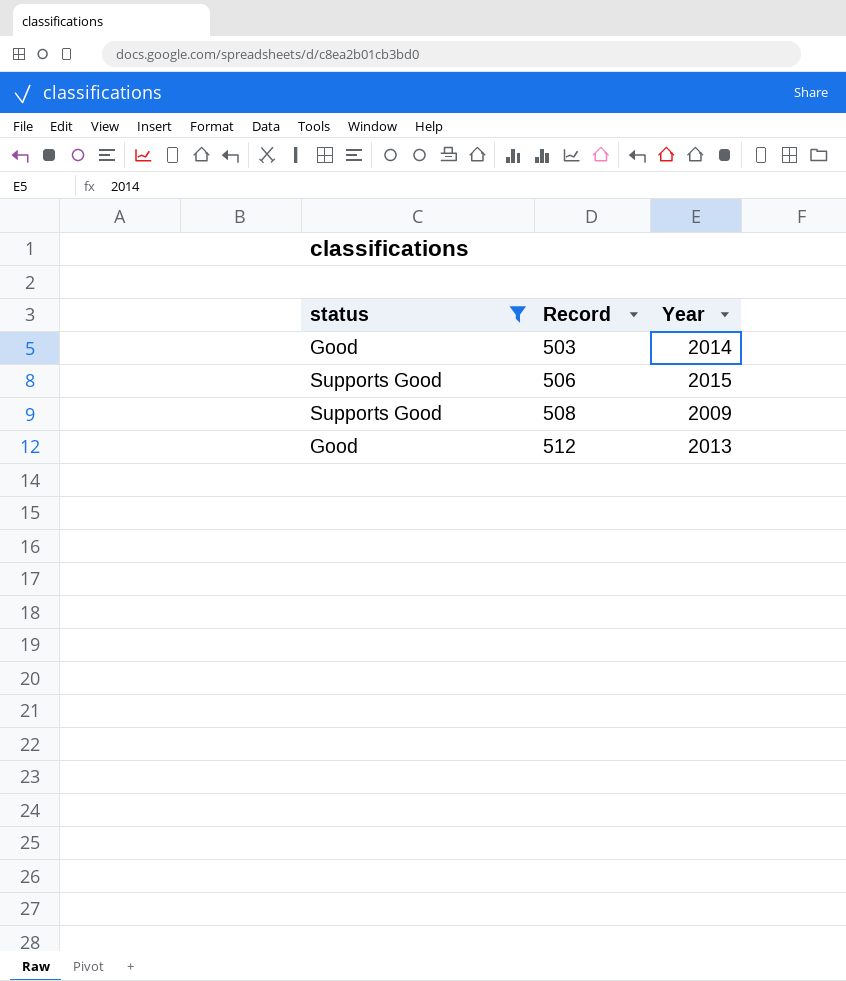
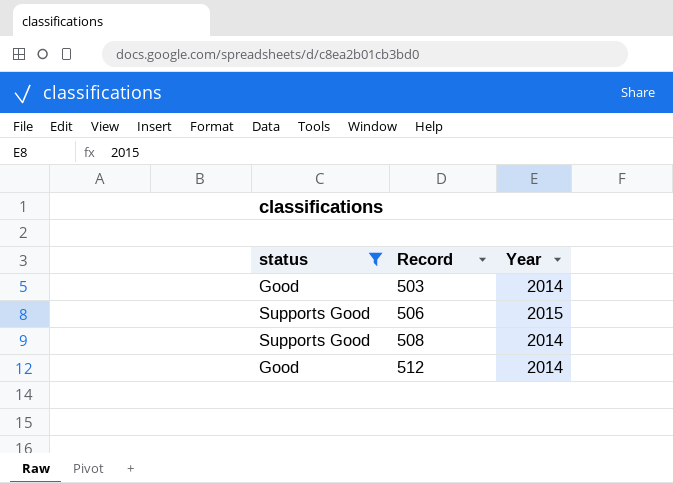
508 | Year: 2009 -> 2014
512 | Year: 2013 -> 2014

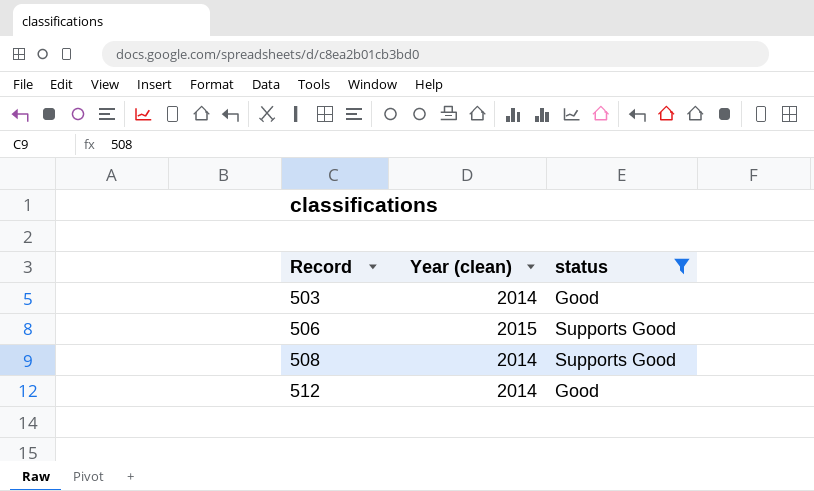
column name: Year -> Year (clean)
column status | position: 1 -> 3

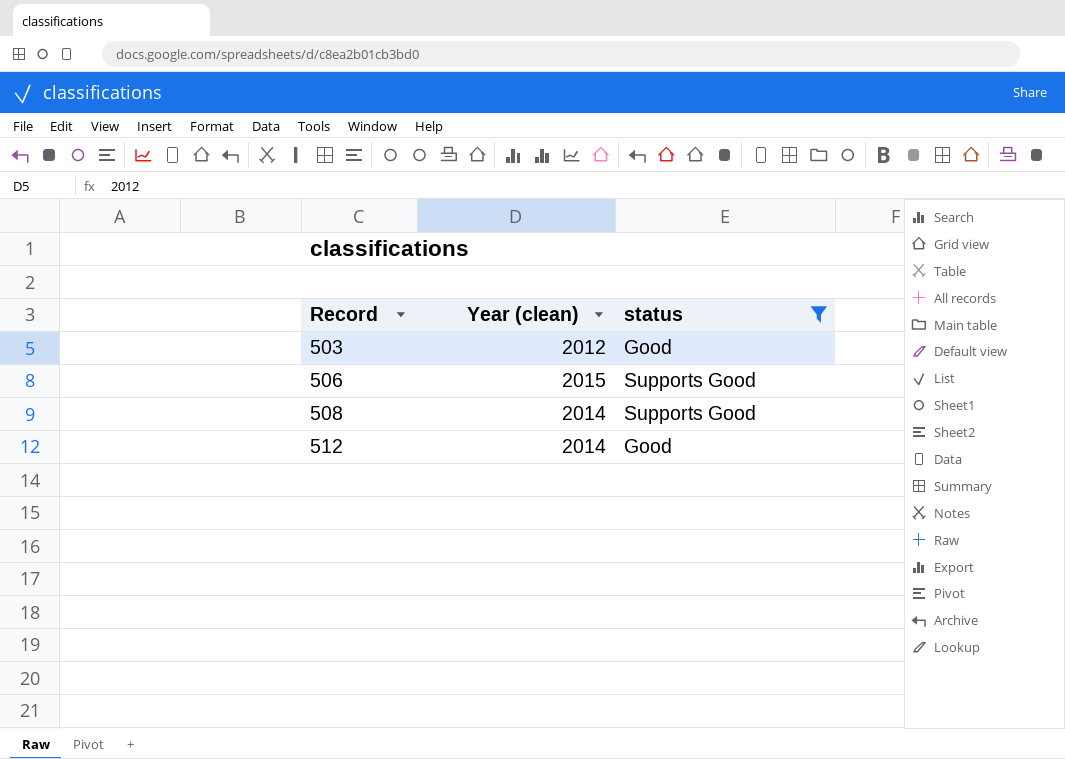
503 | Year (clean): 2014 -> 2012

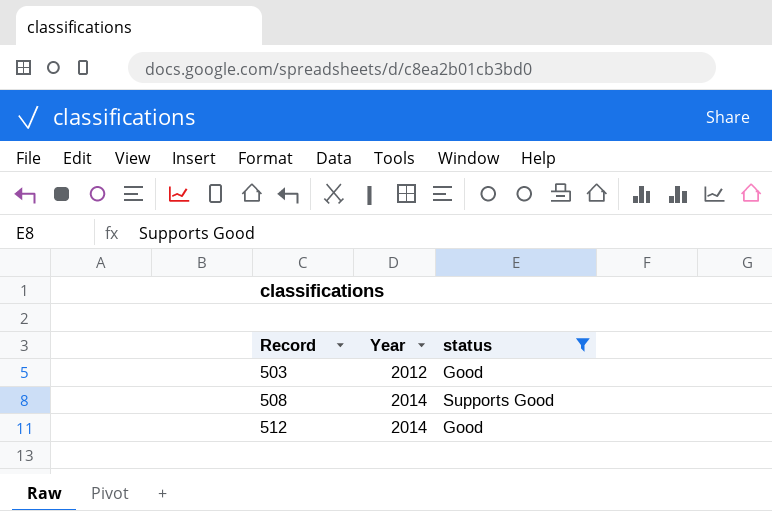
column name: Year (clean) -> Year
row 506: 2015 | Supports Good -> none

